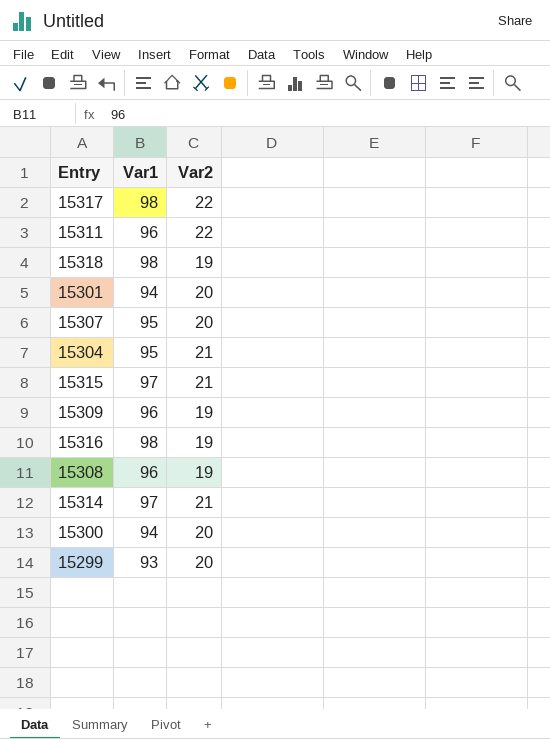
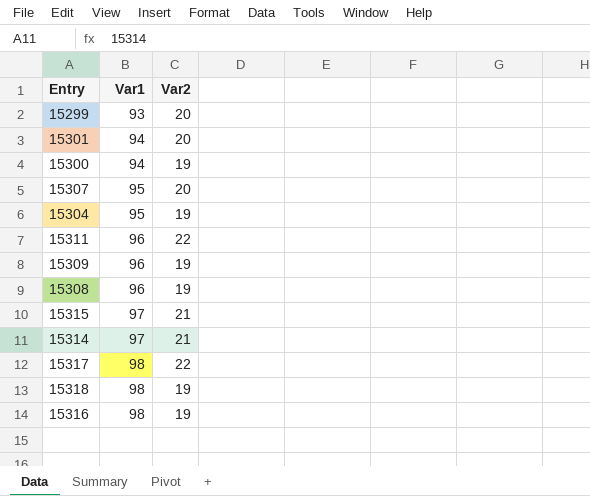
row order: none -> Var1 ascending
15300 | Var2: 20 -> 19
15304 | Var2: 21 -> 19

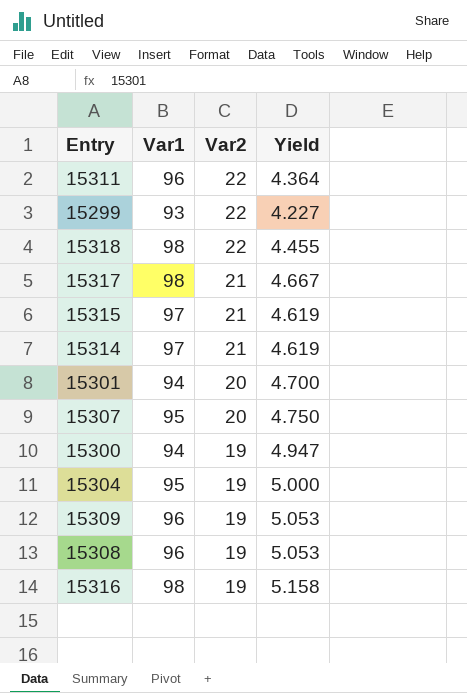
row order: Var1 ascending -> Var2 descending
column Yield | formula: none -> [Var1] / [Var2]
15299 | Var2: 20 -> 22
15318 | Var2: 19 -> 22
15317 | Var2: 22 -> 21

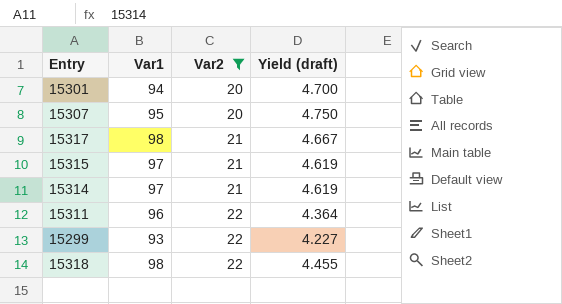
filter: none -> Var2 != 19
row order: Var2 descending -> Var2 ascending
column name: Yield -> Yield (draft)

